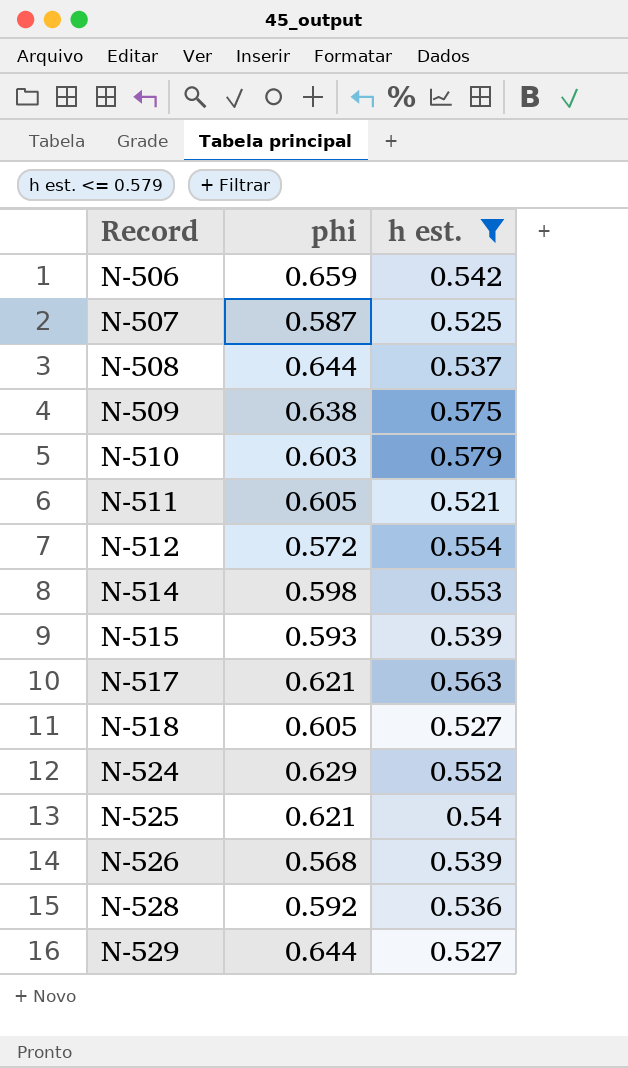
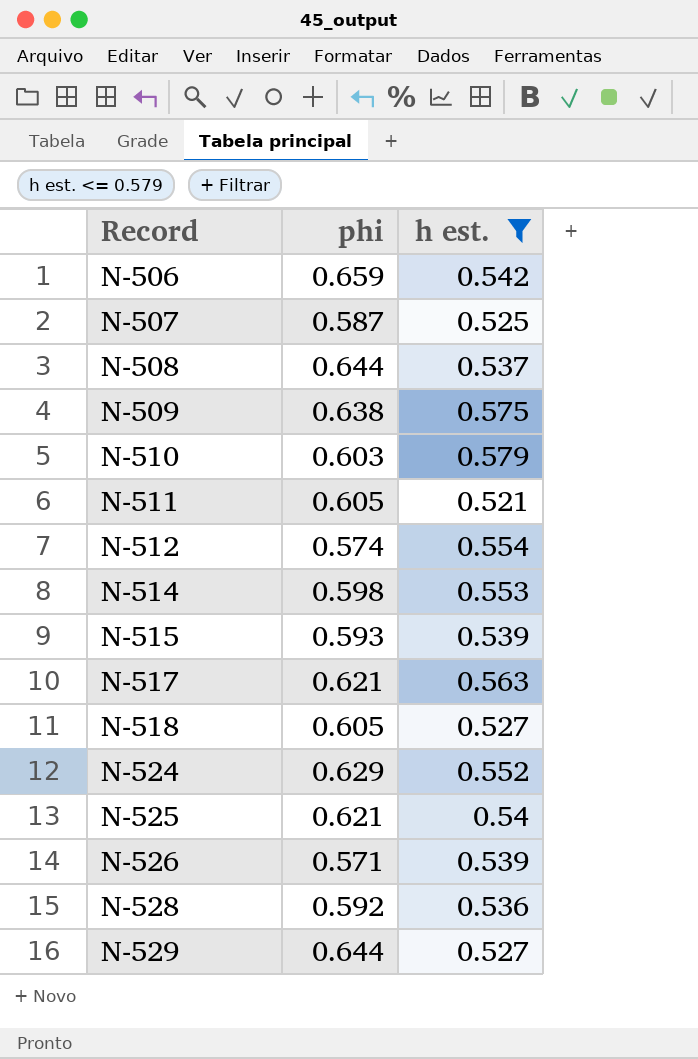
N-512 | phi: 0.572 -> 0.574
N-526 | phi: 0.568 -> 0.571

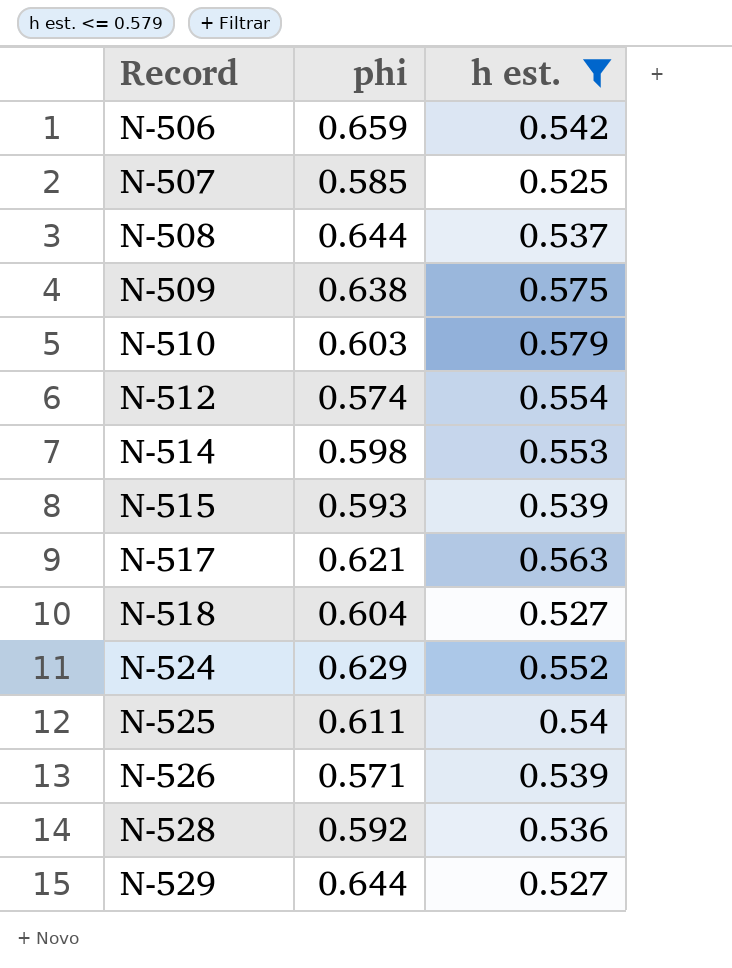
row N-511: 0.605 | 0.521 -> none
N-507 | phi: 0.587 -> 0.585
N-518 | phi: 0.605 -> 0.604
N-525 | phi: 0.621 -> 0.611

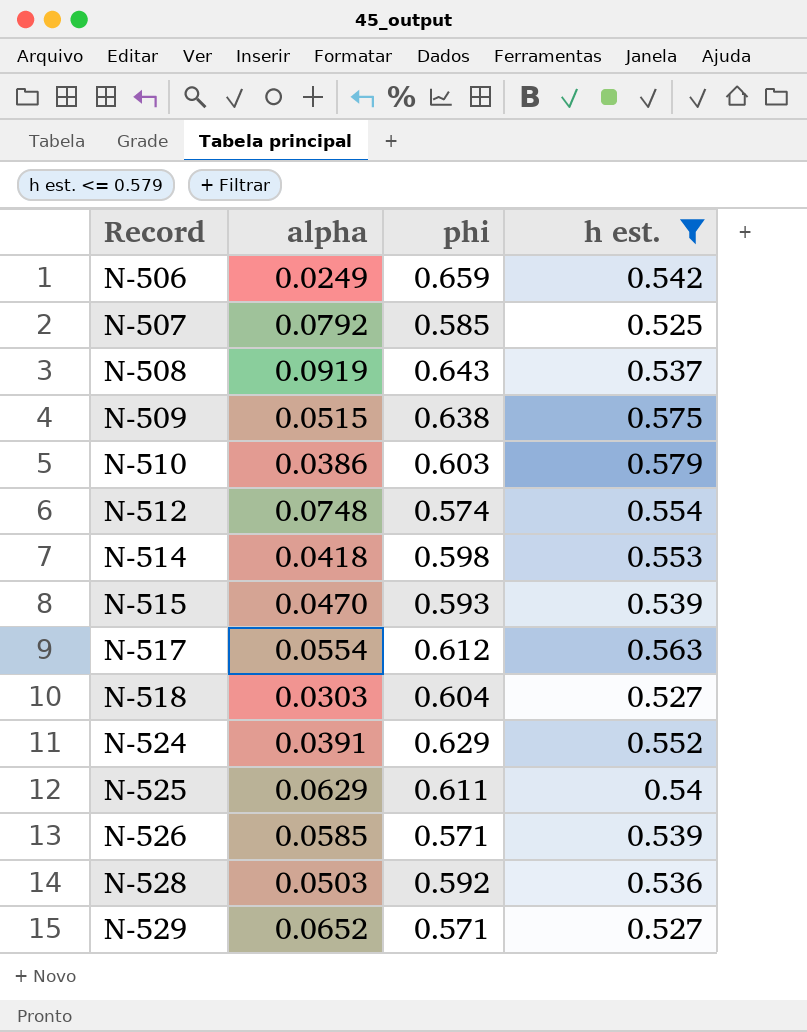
column alpha | position: none -> 2
N-508 | phi: 0.644 -> 0.643
N-517 | phi: 0.621 -> 0.612
N-529 | phi: 0.644 -> 0.571

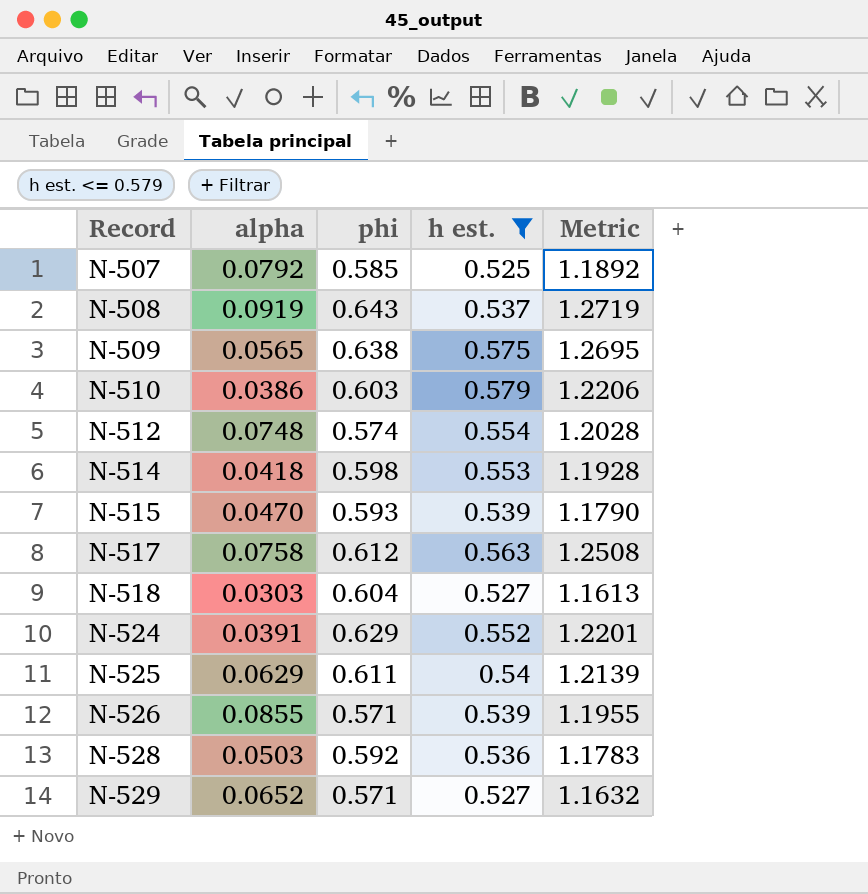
column Metric | formula: none -> [alpha] + [phi] + [h est.]
row N-506: 0.0249 | 0.659 | 0.542 -> none
N-509 | alpha: 0.0515 -> 0.0565
N-517 | alpha: 0.0554 -> 0.0758
N-526 | alpha: 0.0585 -> 0.0855

